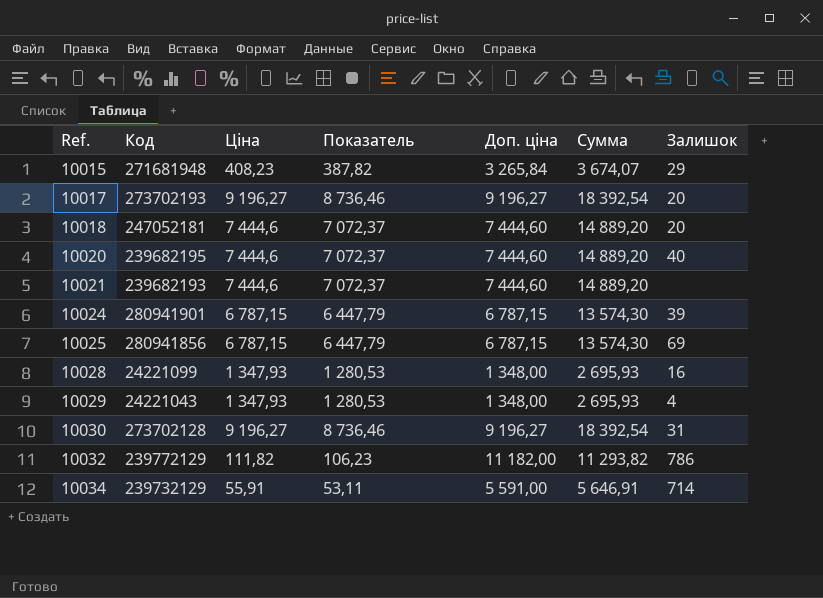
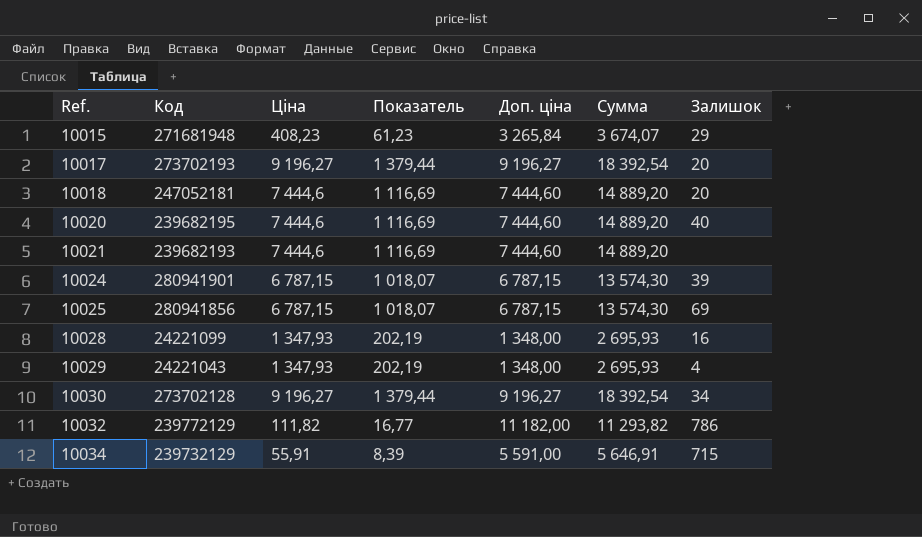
column Показатель | formula: [Ціна] * 0,95 -> [Ціна] * 0,15
10030 | Залишок: 31 -> 34
10034 | Залишок: 714 -> 715

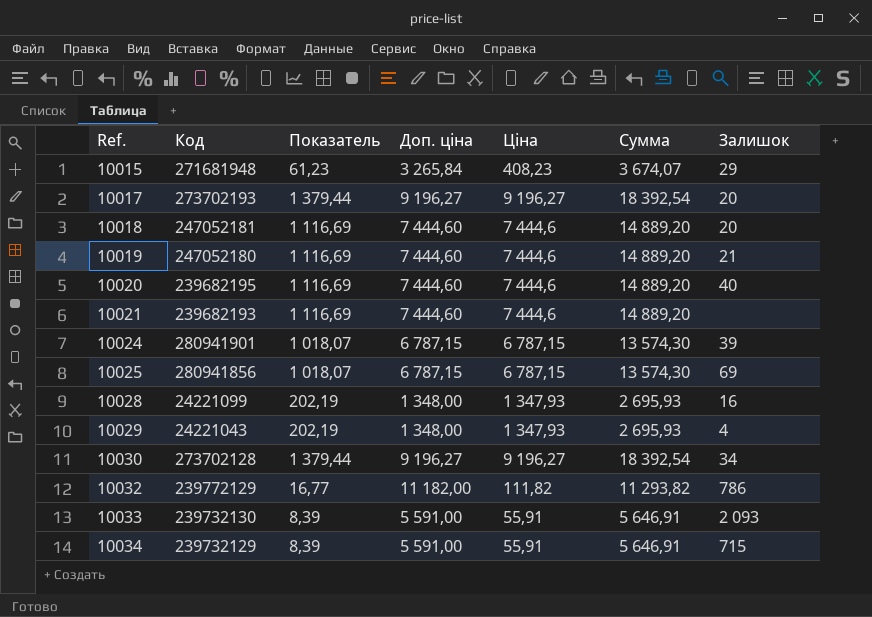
column Ціна | position: 3 -> 5
row 10019: none -> 247052180 | 1 116,69 | 7 444,60 | 7 444,6 | 14 889,20 | 21
row 10033: none -> 239732130 | 8,39 | 5 591,00 | 55,91 | 5 646,91 | 2 093

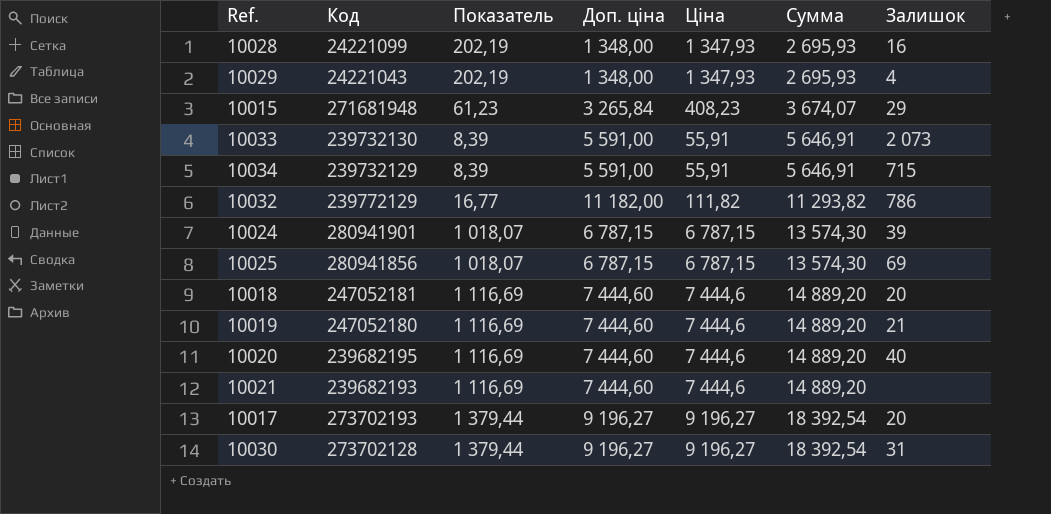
row order: Ref. ascending -> Сумма ascending
10033 | Залишок: 2 093 -> 2 073
10030 | Залишок: 34 -> 31

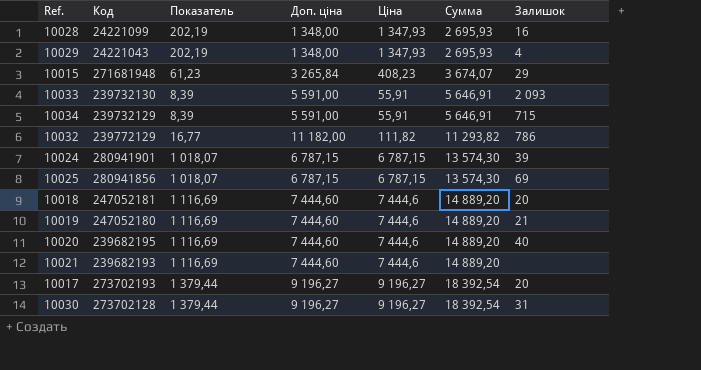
10033 | Залишок: 2 073 -> 2 093

